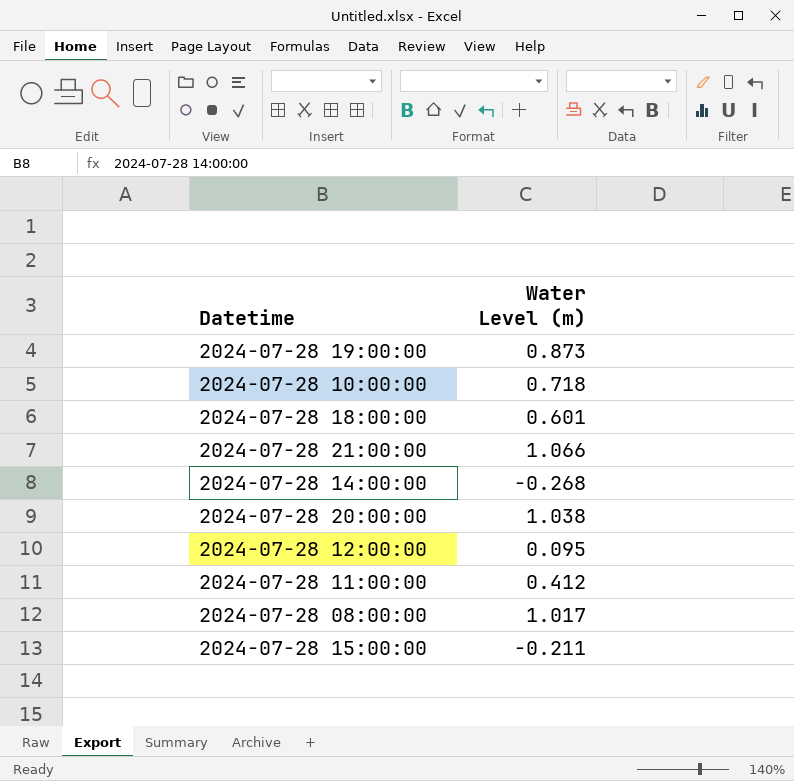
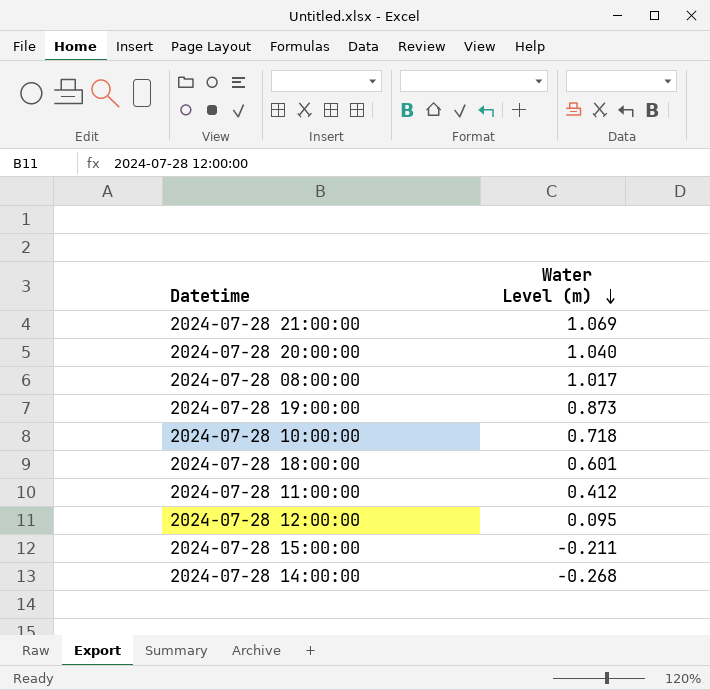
row order: none -> Water Level (m) descending
2024-07-28 21:00:00 | Water Level (m): 1.066 -> 1.069
2024-07-28 20:00:00 | Water Level (m): 1.038 -> 1.040

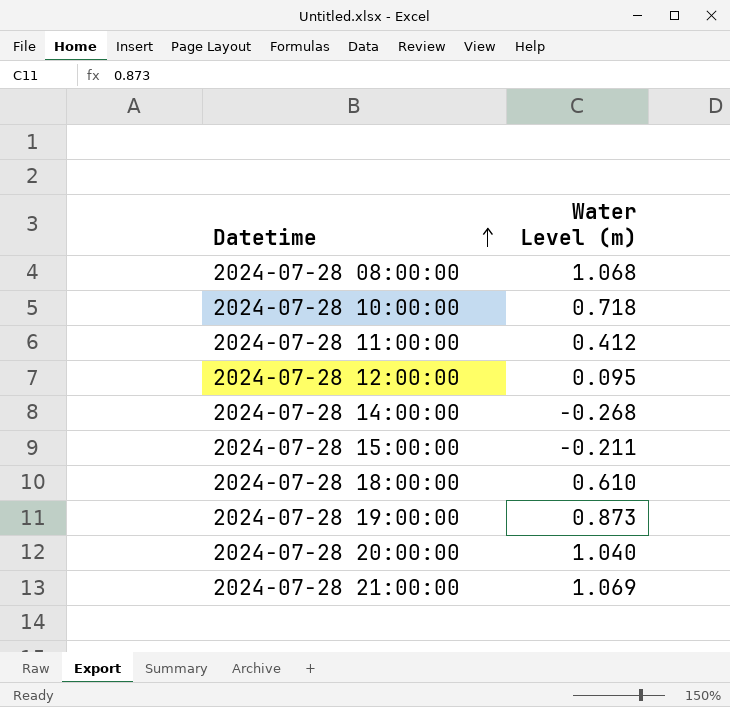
row order: Water Level (m) descending -> Datetime ascending
2024-07-28 08:00:00 | Water Level (m): 1.017 -> 1.068
2024-07-28 18:00:00 | Water Level (m): 0.601 -> 0.610

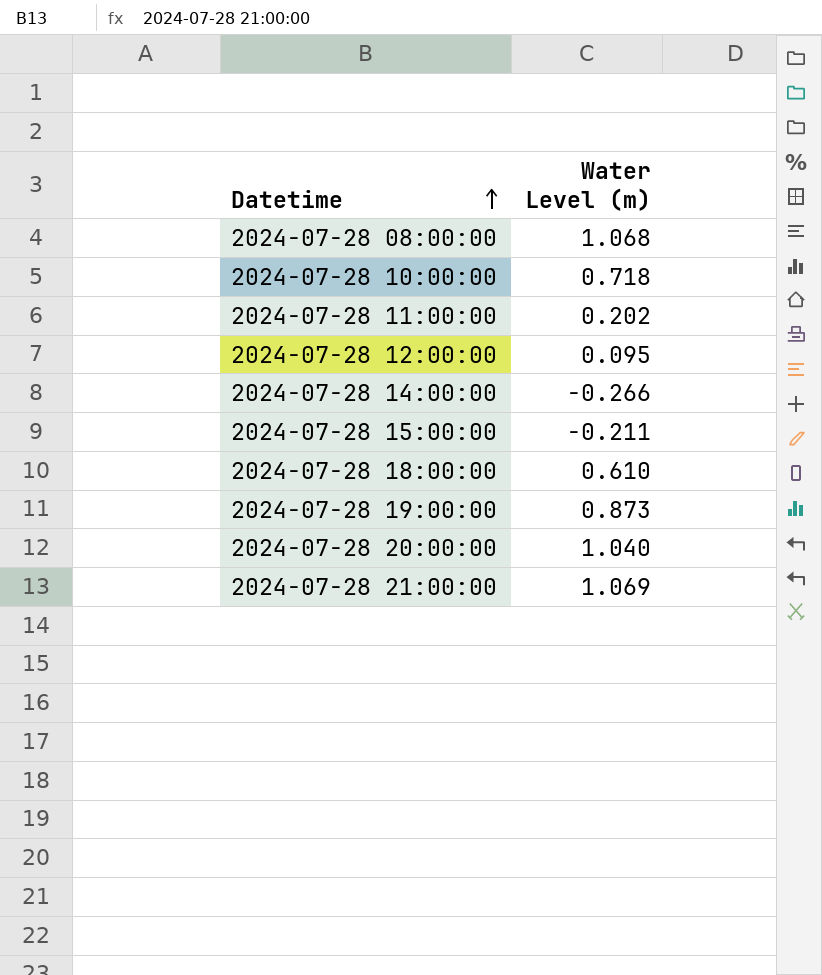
2024-07-28 11:00:00 | Water Level (m): 0.412 -> 0.202
2024-07-28 14:00:00 | Water Level (m): -0.268 -> -0.266

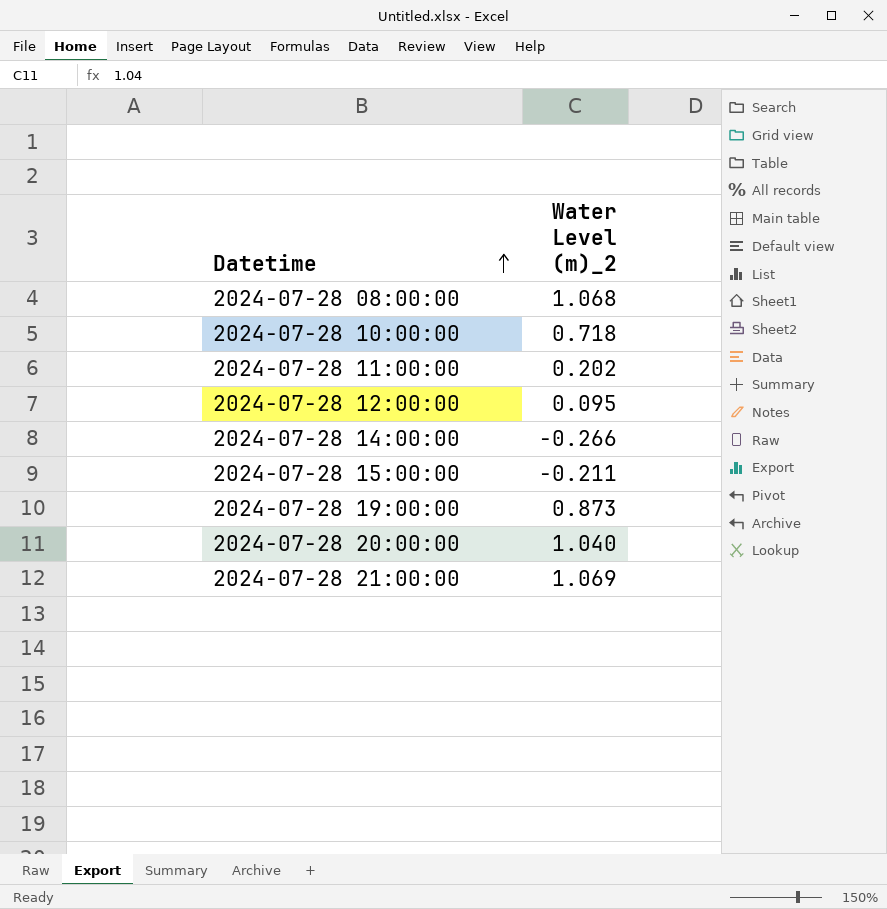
column name: Water Level (m) -> Water Level (m)_2
row 2024-07-28 18:00:00: 0.610 -> none

